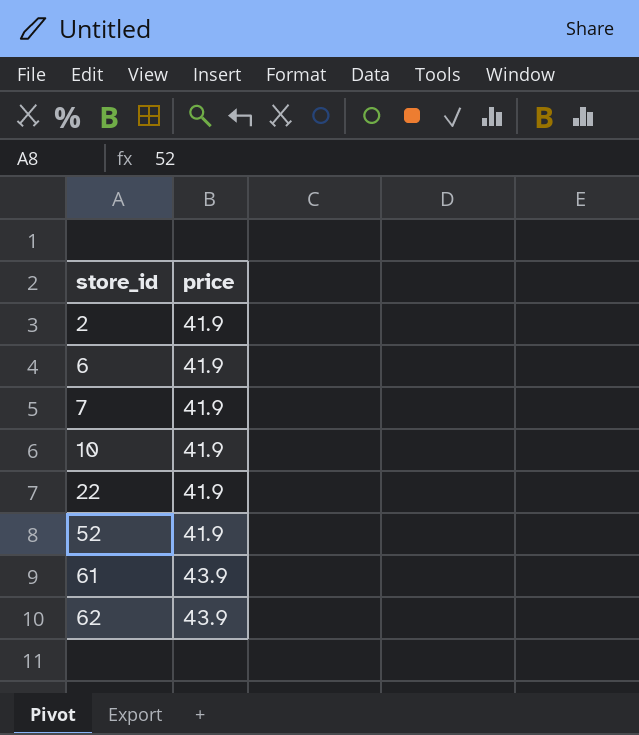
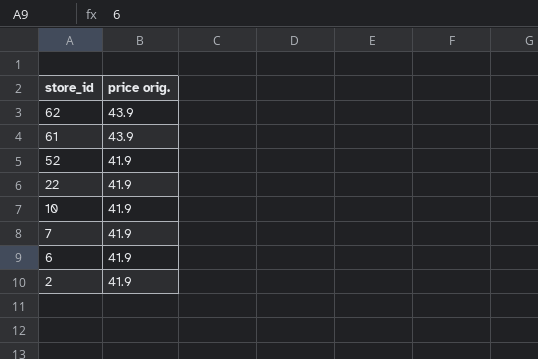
row order: store_id ascending -> store_id descending
column name: price -> price orig.

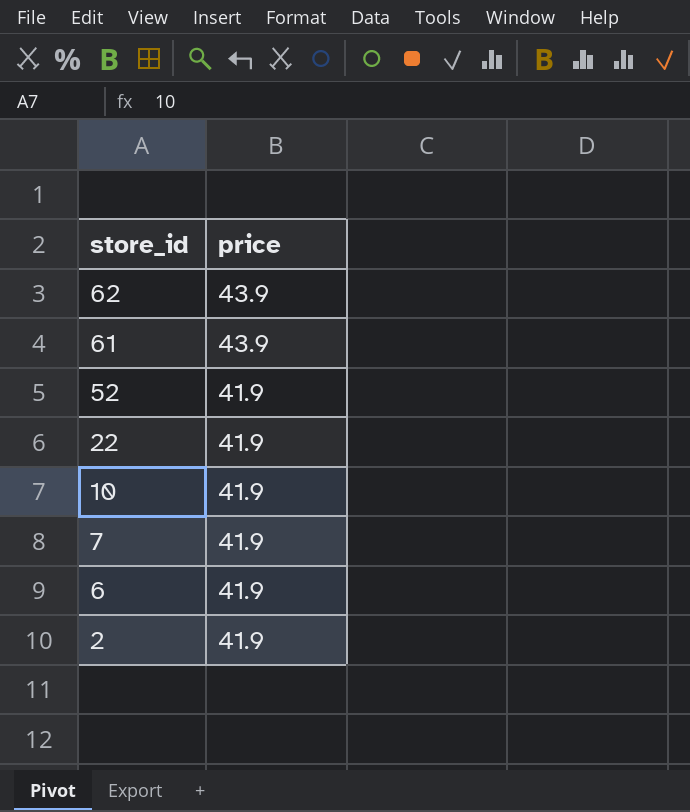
column name: price orig. -> price

